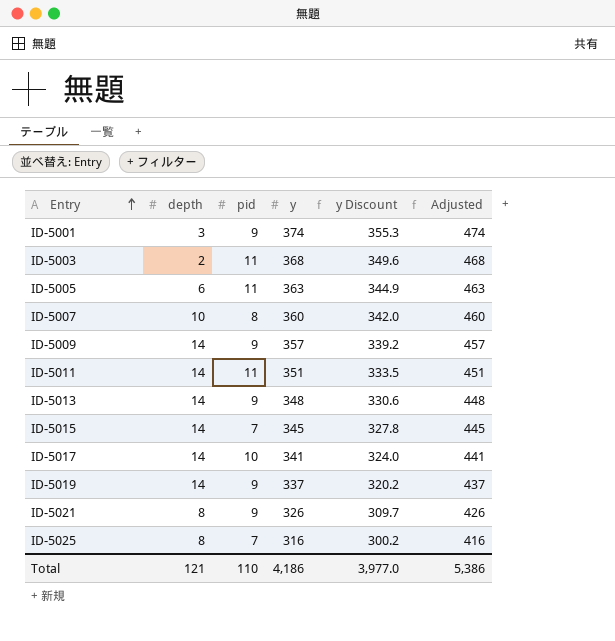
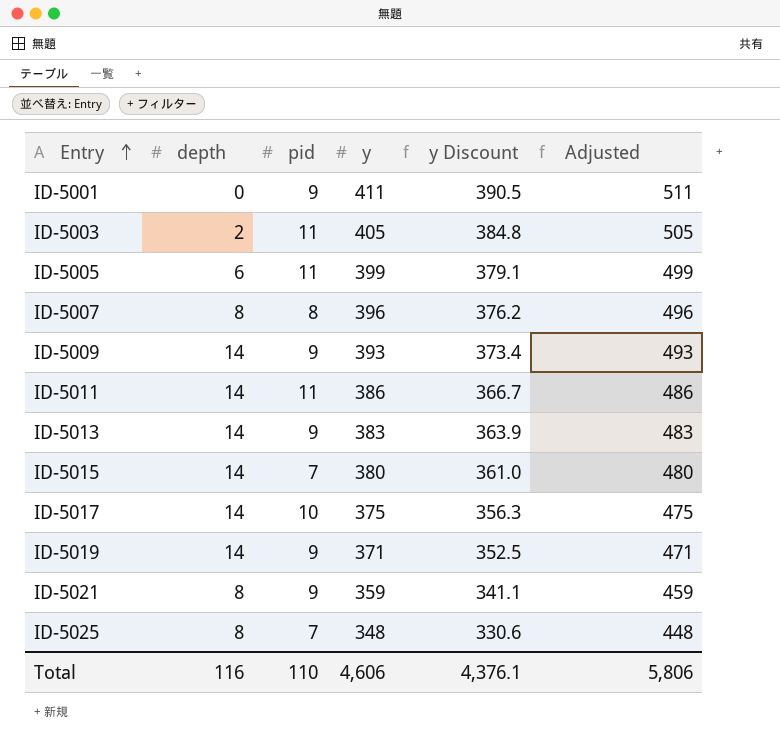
ID-5001 | depth: 3 -> 0
ID-5001 | y: 374 -> 411
ID-5001 | y Discount: 355.3 -> 390.5
ID-5001 | Adjusted: 474 -> 511
ID-5003 | y: 368 -> 405
ID-5003 | y Discount: 349.6 -> 384.8
ID-5003 | Adjusted: 468 -> 505
ID-5005 | y: 363 -> 399
ID-5005 | y Discount: 344.9 -> 379.1
ID-5005 | Adjusted: 463 -> 499
ID-5007 | depth: 10 -> 8
ID-5007 | y: 360 -> 396
ID-5007 | y Discount: 342.0 -> 376.2
ID-5007 | Adjusted: 460 -> 496
ID-5009 | y: 357 -> 393
ID-5009 | y Discount: 339.2 -> 373.4
ID-5009 | Adjusted: 457 -> 493
ID-5011 | y: 351 -> 386
ID-5011 | y Discount: 333.5 -> 366.7
ID-5011 | Adjusted: 451 -> 486
ID-5013 | y: 348 -> 383
ID-5013 | y Discount: 330.6 -> 363.9
ID-5013 | Adjusted: 448 -> 483
ID-5015 | y: 345 -> 380
ID-5015 | y Discount: 327.8 -> 361.0
ID-5015 | Adjusted: 445 -> 480
ID-5017 | y: 341 -> 375
ID-5017 | y Discount: 324.0 -> 356.3
ID-5017 | Adjusted: 441 -> 475
ID-5019 | y: 337 -> 371
ID-5019 | y Discount: 320.2 -> 352.5
ID-5019 | Adjusted: 437 -> 471
ID-5021 | y: 326 -> 359
ID-5021 | y Discount: 309.7 -> 341.1
ID-5021 | Adjusted: 426 -> 459
ID-5025 | y: 316 -> 348
ID-5025 | y Discount: 300.2 -> 330.6
ID-5025 | Adjusted: 416 -> 448
Total | depth: 121 -> 116
Total | y: 4,186 -> 4,606
Total | y Discount: 3,977.0 -> 4,376.1
Total | Adjusted: 5,386 -> 5,806

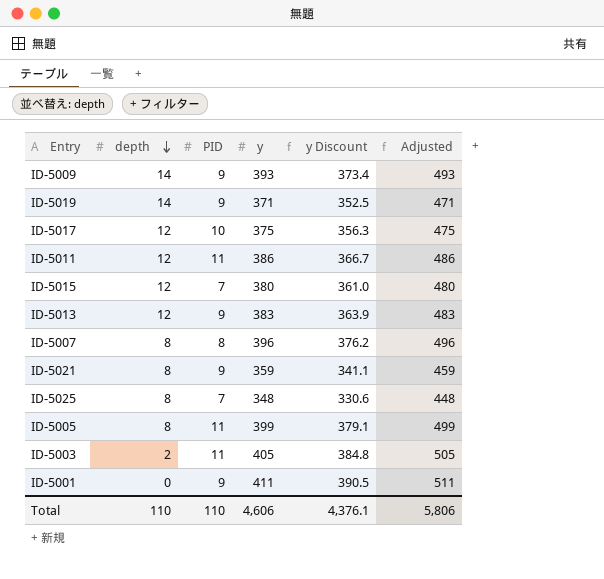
row order: Entry ascending -> depth descending
column name: pid -> PID
ID-5017 | depth: 14 -> 12
ID-5011 | depth: 14 -> 12
ID-5015 | depth: 14 -> 12
ID-5013 | depth: 14 -> 12
ID-5005 | depth: 6 -> 8
Total | depth: 116 -> 110

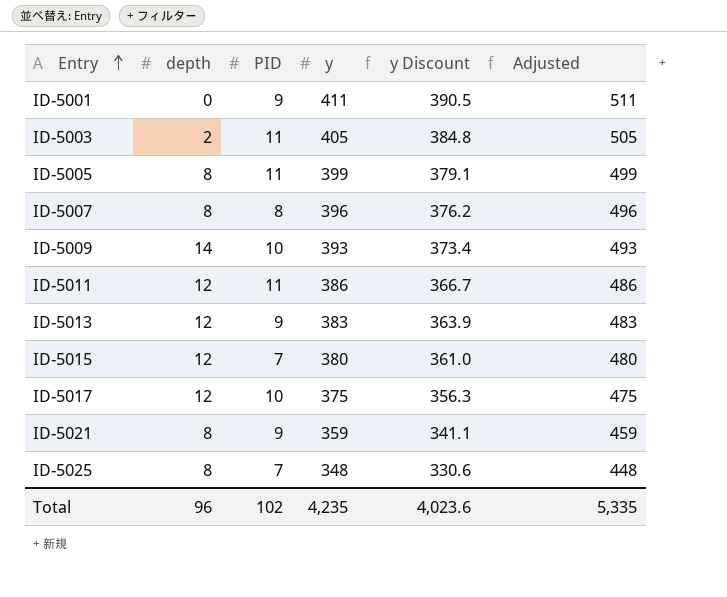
row order: depth descending -> Entry ascending
row ID-5019: 14 | 9 | 371 | 352.5 | 471 -> none
ID-5009 | PID: 9 -> 10
Total | depth: 110 -> 96
Total | PID: 110 -> 102
Total | y: 4,606 -> 4,235
Total | y Discount: 4,376.1 -> 4,023.6
Total | Adjusted: 5,806 -> 5,335

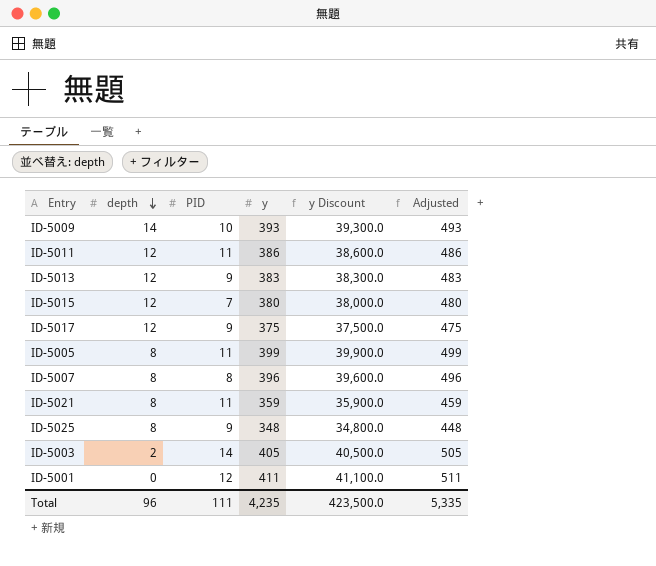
row order: Entry ascending -> depth descending
column y Discount | formula: [y] * 0.95 -> [y] * 100
ID-5017 | PID: 10 -> 9
ID-5021 | PID: 9 -> 11
ID-5025 | PID: 7 -> 9
ID-5003 | PID: 11 -> 14
ID-5001 | PID: 9 -> 12
Total | PID: 102 -> 111
Total | y Discount: 4,023.6 -> 423,500.0

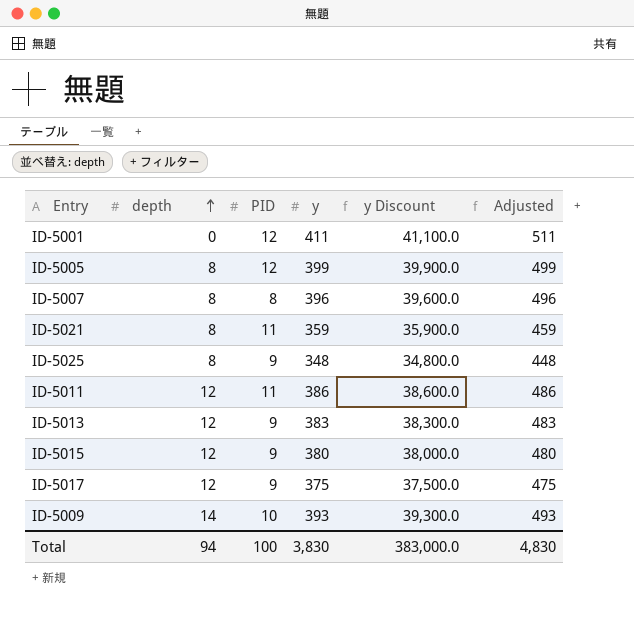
row order: depth descending -> depth ascending
row ID-5003: 2 | 14 | 405 | 40,500.0 | 505 -> none
ID-5005 | PID: 11 -> 12
ID-5015 | PID: 7 -> 9
Total | depth: 96 -> 94
Total | PID: 111 -> 100
Total | y: 4,235 -> 3,830
Total | y Discount: 423,500.0 -> 383,000.0
Total | Adjusted: 5,335 -> 4,830

